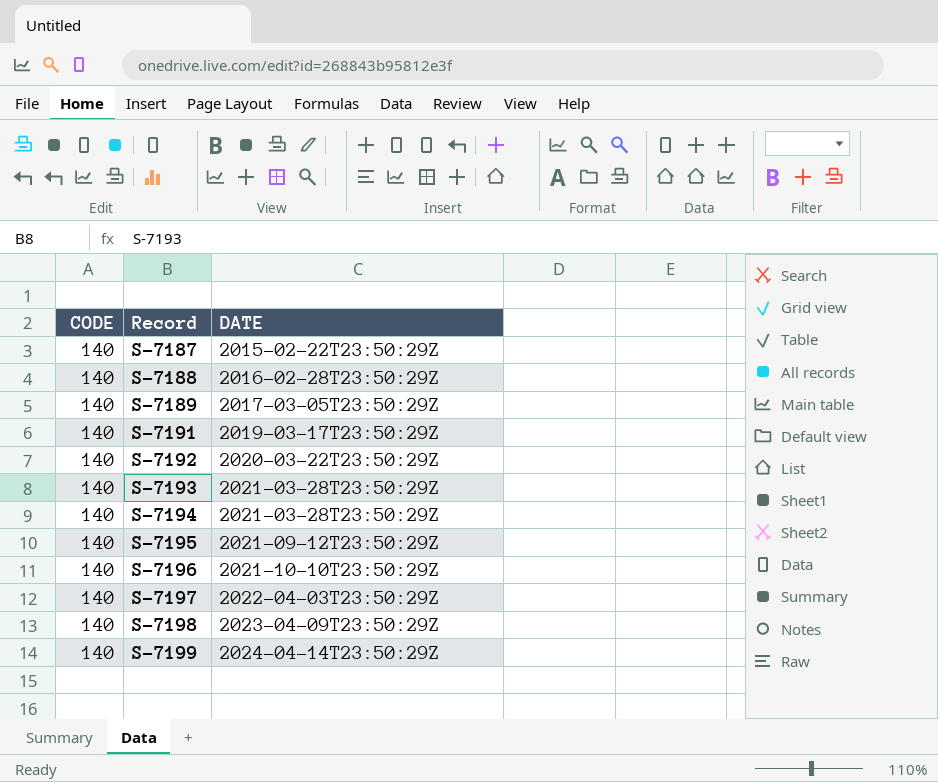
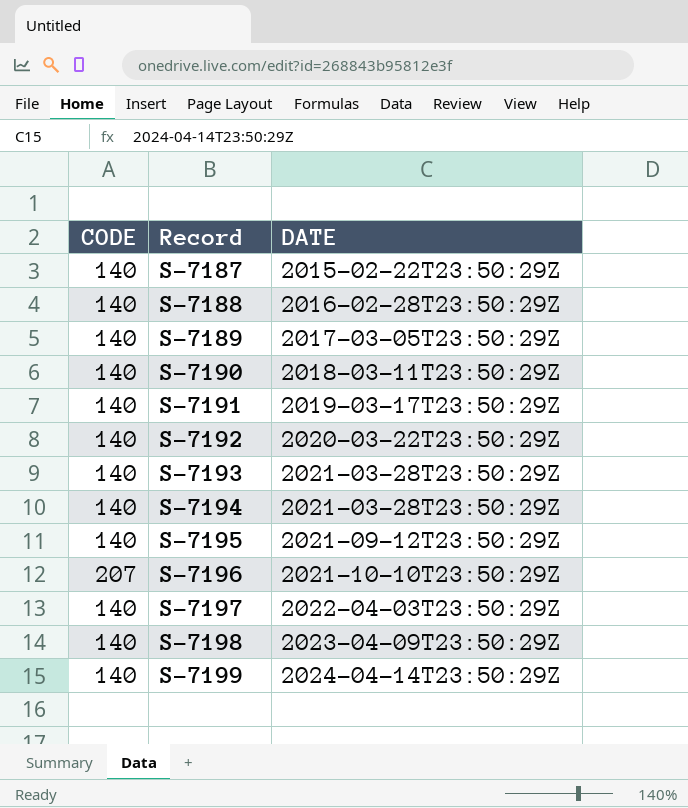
row S-7190: none -> 140 | 2018-03-11T23:50:29Z
S-7196 | CODE: 140 -> 207

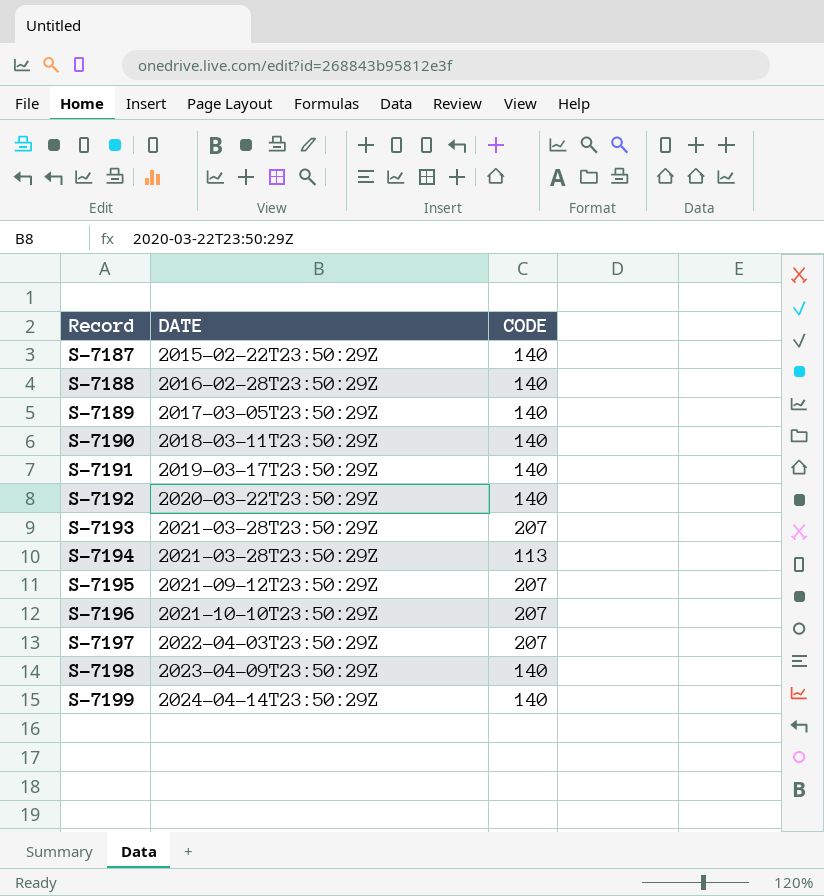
column CODE | position: 1 -> 3
S-7193 | CODE: 140 -> 207
S-7194 | CODE: 140 -> 113
S-7195 | CODE: 140 -> 207
S-7197 | CODE: 140 -> 207

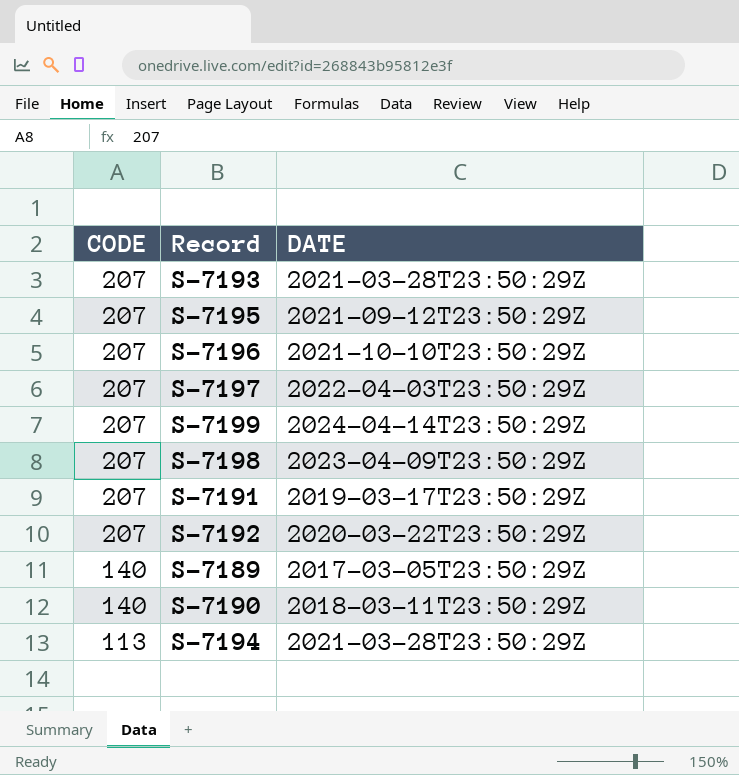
row order: Record ascending -> CODE descending
column CODE | position: 3 -> 1
row S-7187: 2015-02-22T23:50:29Z | 140 -> none
row S-7188: 2016-02-28T23:50:29Z | 140 -> none
S-7199 | CODE: 140 -> 207
S-7198 | CODE: 140 -> 207
S-7191 | CODE: 140 -> 207
S-7192 | CODE: 140 -> 207

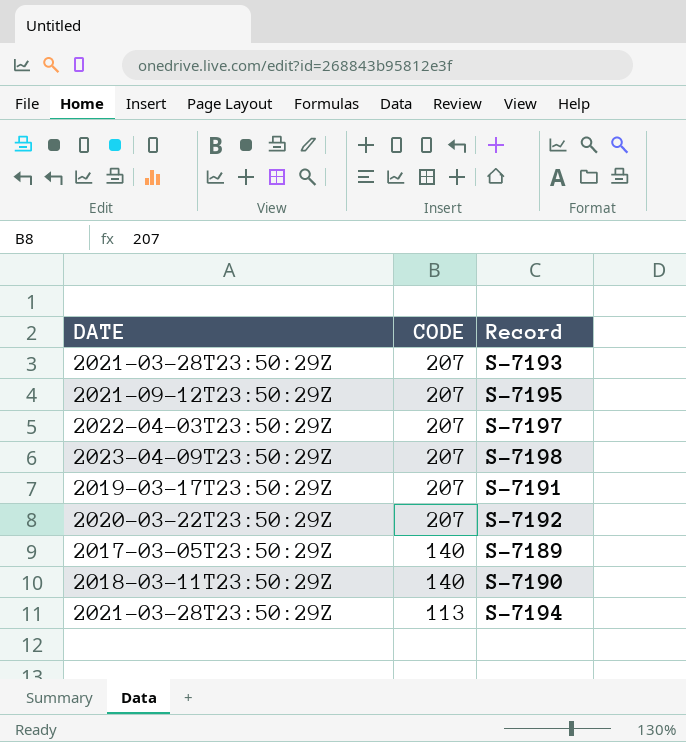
column DATE | position: 3 -> 1
row S-7196: 207 | 2021-10-10T23:50:29Z -> none
row S-7199: 207 | 2024-04-14T23:50:29Z -> none

